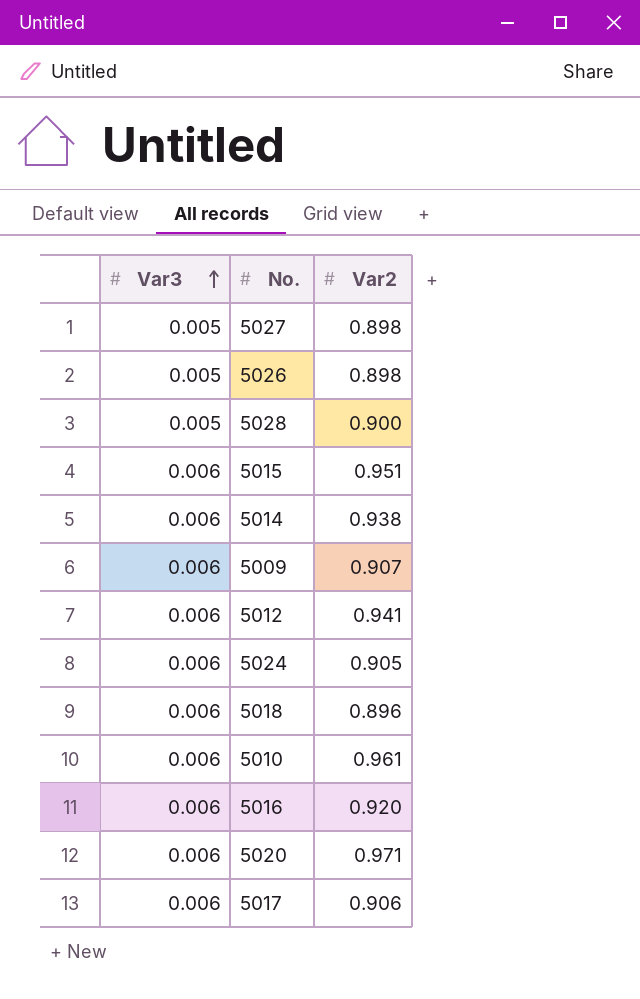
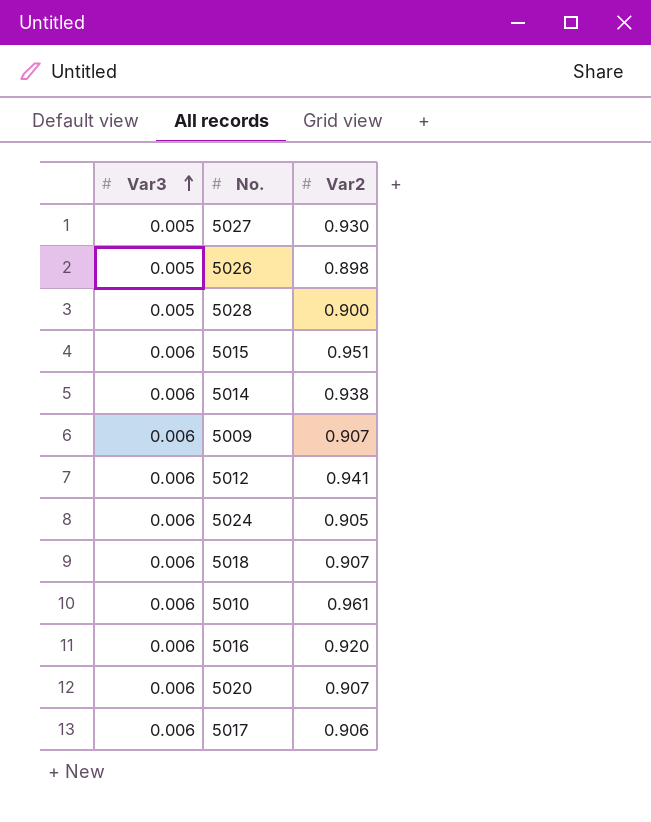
5027 | Var2: 0.898 -> 0.930
5018 | Var2: 0.896 -> 0.907
5020 | Var2: 0.971 -> 0.907

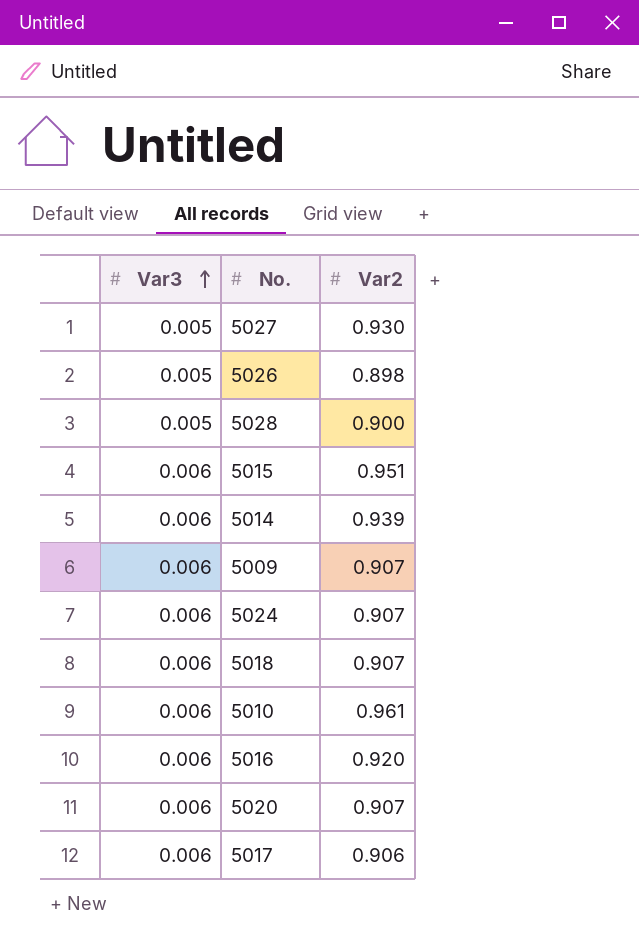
row 5012: 0.006 | 0.941 -> none
5014 | Var2: 0.938 -> 0.939
5024 | Var2: 0.905 -> 0.907

